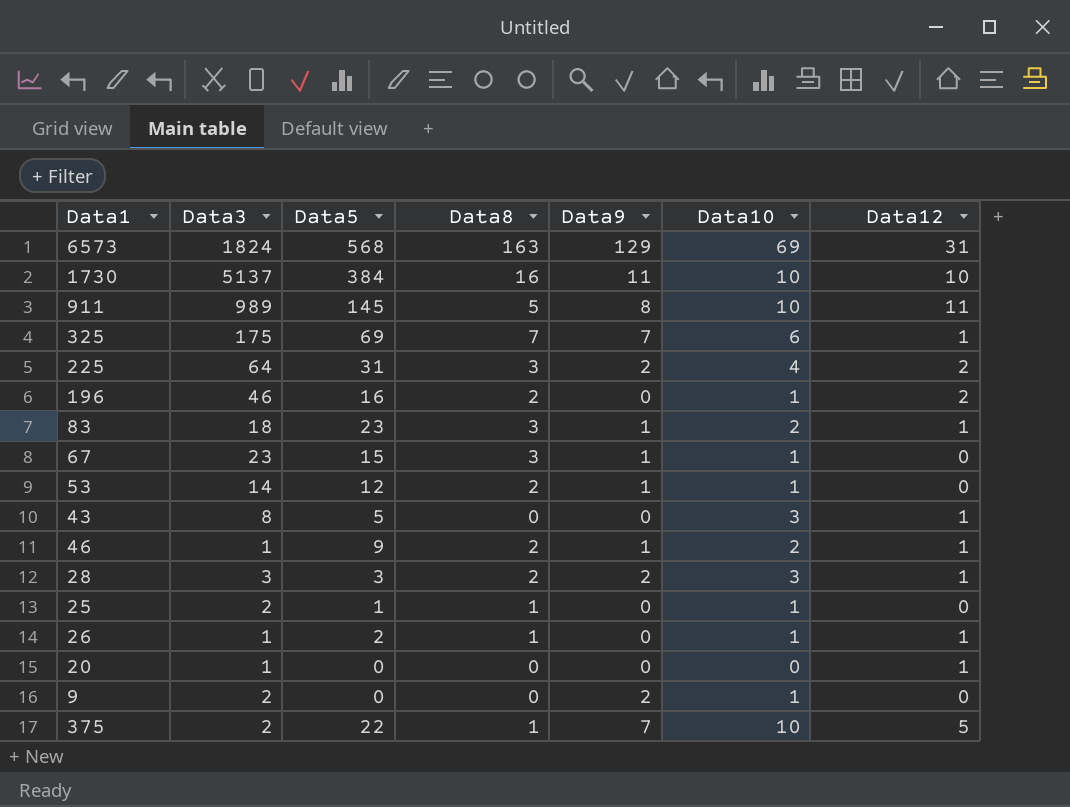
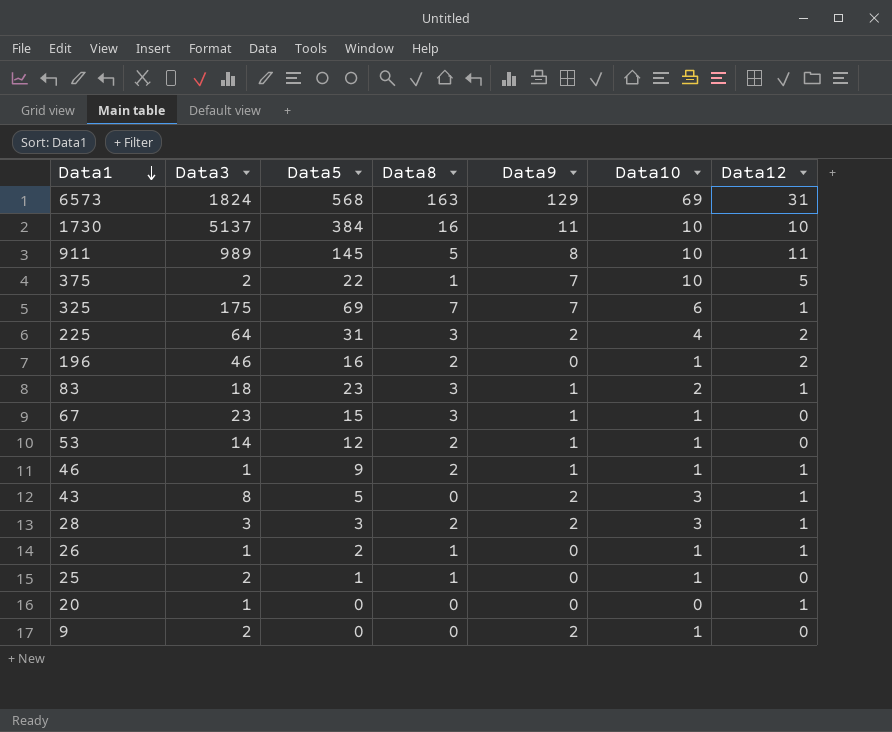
row order: none -> Data1 descending
46 | Data10: 2 -> 1
43 | Data9: 0 -> 2

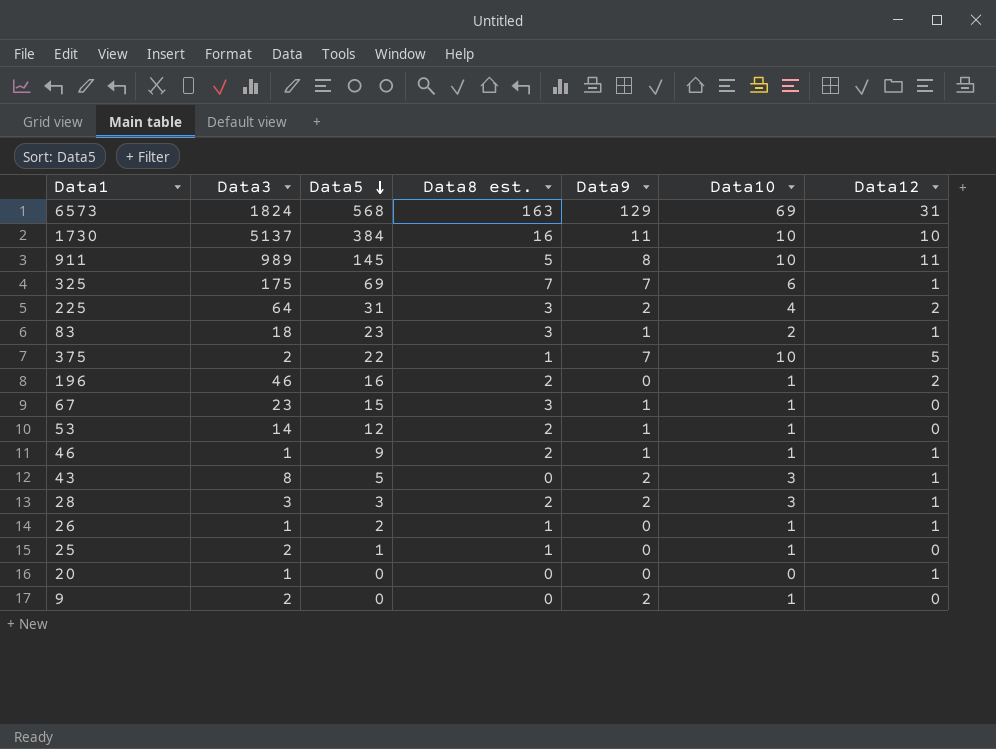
row order: Data1 descending -> Data5 descending
column name: Data8 -> Data8 est.

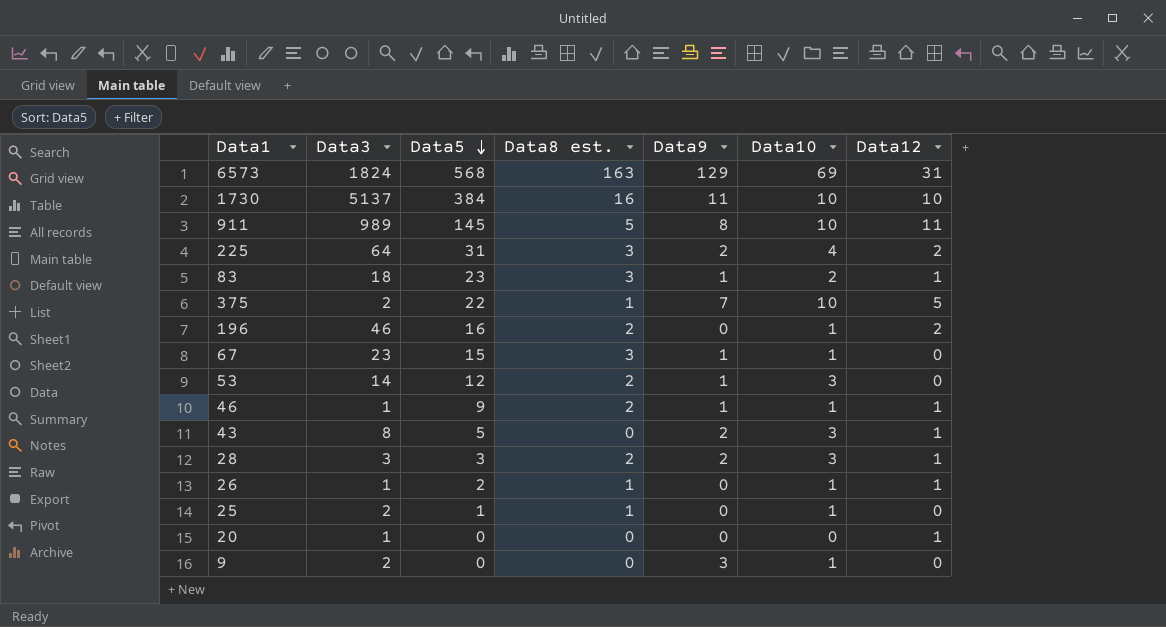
row 325: 175 | 69 | 7 | 7 | 6 | 1 -> none
53 | Data10: 1 -> 3
9 | Data9: 2 -> 3

